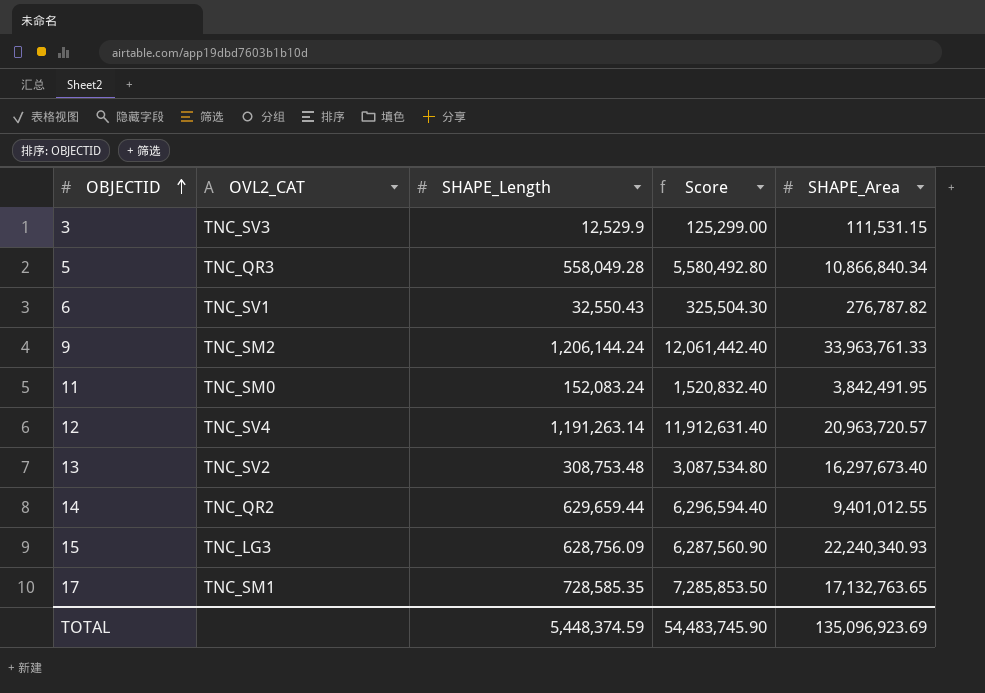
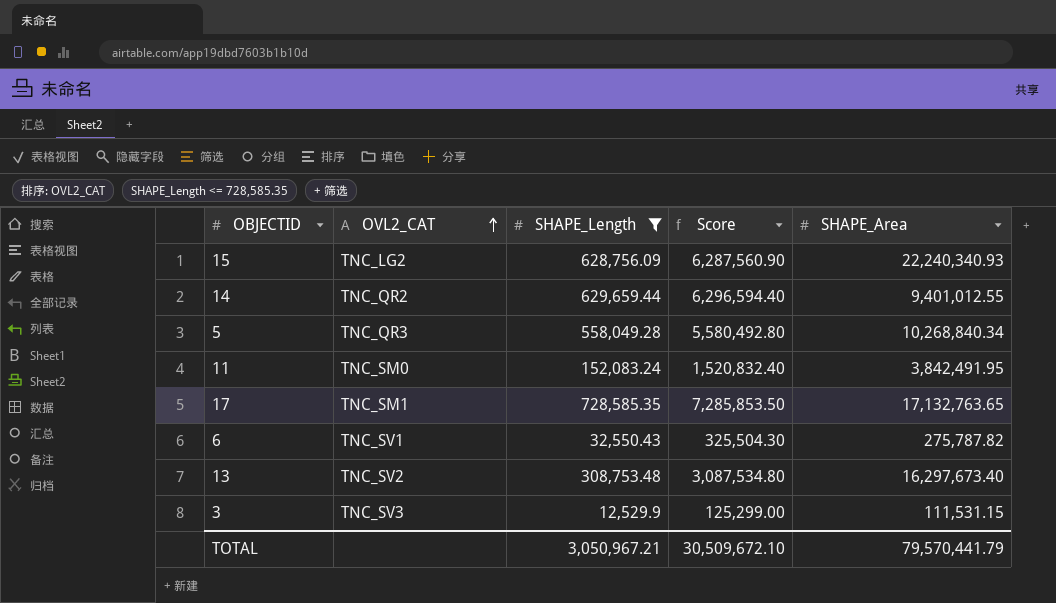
filter: none -> SHAPE_Length <= 728,585.35
row order: OBJECTID ascending -> OVL2_CAT ascending
15 | OVL2_CAT: TNC_LG3 -> TNC_LG2
5 | SHAPE_Area: 10,866,840.34 -> 10,268,840.34
6 | SHAPE_Area: 276,787.82 -> 275,787.82
TOTAL | SHAPE_Length: 5,448,374.59 -> 3,050,967.21
TOTAL | Score: 54,483,745.90 -> 30,509,672.10
TOTAL | SHAPE_Area: 135,096,923.69 -> 79,570,441.79

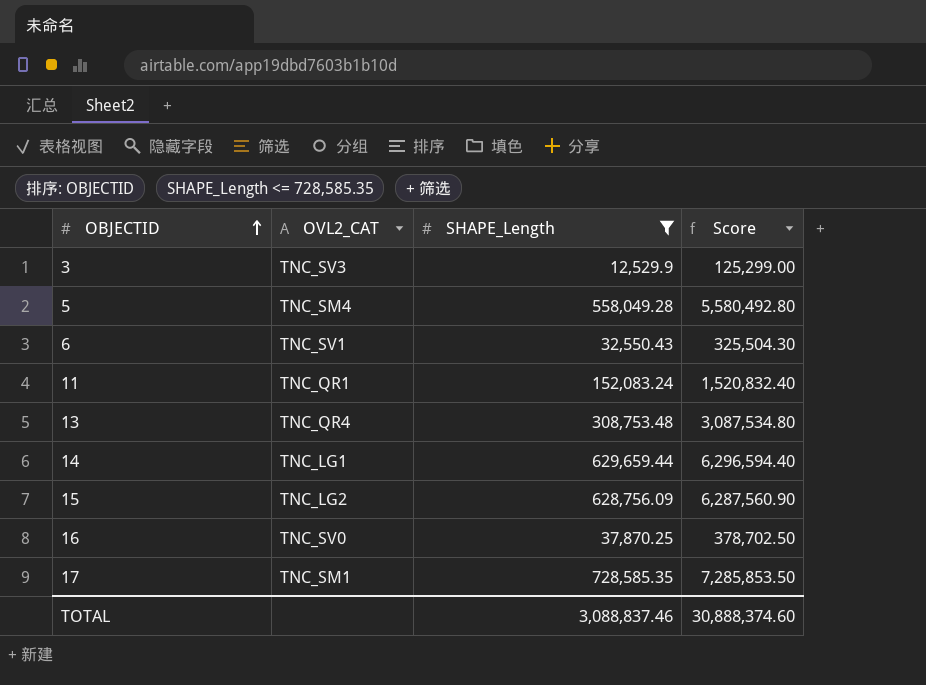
row order: OVL2_CAT ascending -> OBJECTID ascending
column SHAPE_Area | position: 5 -> none
5 | OVL2_CAT: TNC_QR3 -> TNC_SM4
11 | OVL2_CAT: TNC_SM0 -> TNC_QR1
13 | OVL2_CAT: TNC_SV2 -> TNC_QR4
14 | OVL2_CAT: TNC_QR2 -> TNC_LG1
row 16: none -> TNC_SV0 | 37,870.25 | 378,702.50
TOTAL | SHAPE_Length: 3,050,967.21 -> 3,088,837.46
TOTAL | Score: 30,509,672.10 -> 30,888,374.60

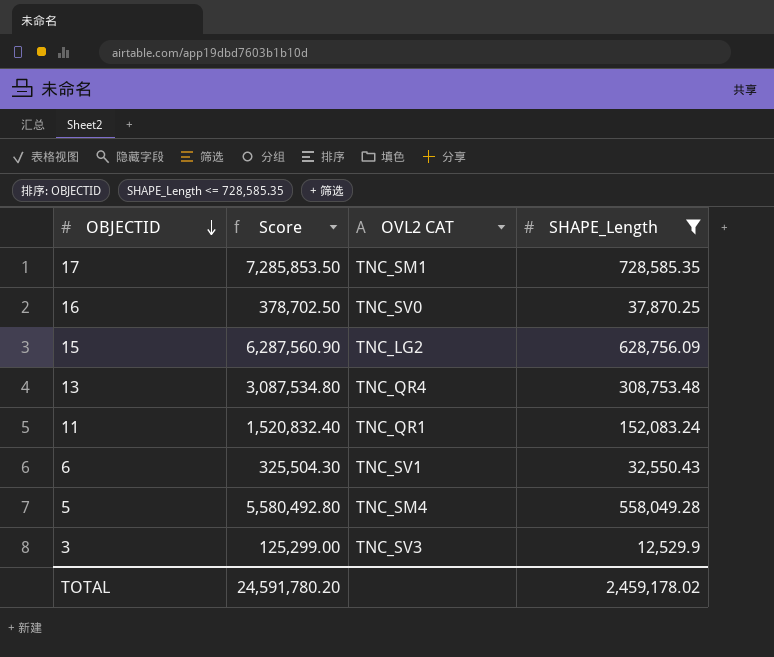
row order: OBJECTID ascending -> OBJECTID descending
column Score | position: 4 -> 2
column name: OVL2_CAT -> OVL2 CAT
row 14: TNC_LG1 | 629,659.44 | 6,296,594.40 -> none
TOTAL | Score: 30,888,374.60 -> 24,591,780.20
TOTAL | SHAPE_Length: 3,088,837.46 -> 2,459,178.02

